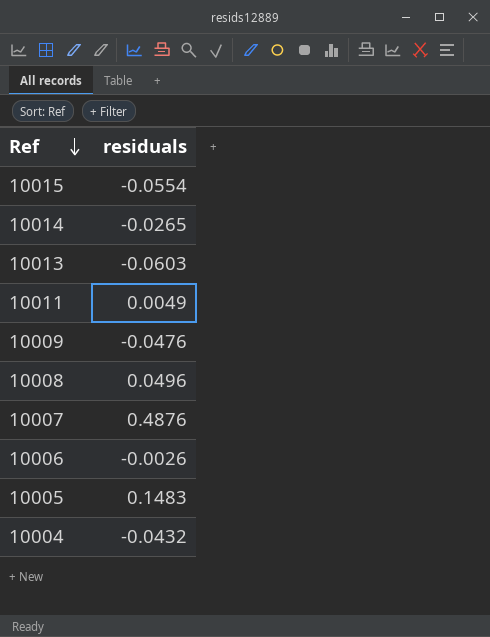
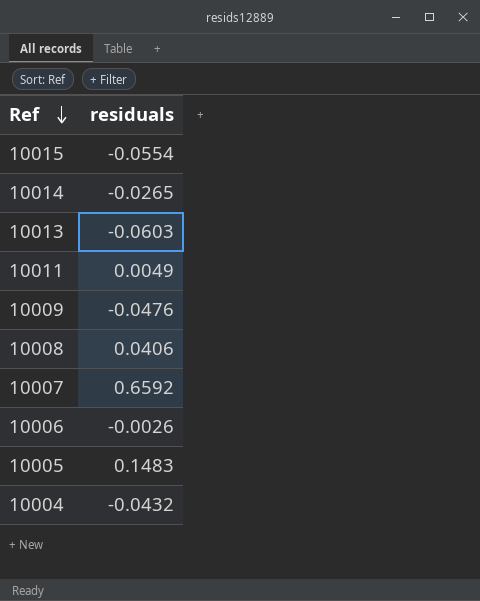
10008 | residuals: 0.0496 -> 0.0406
10007 | residuals: 0.4876 -> 0.6592

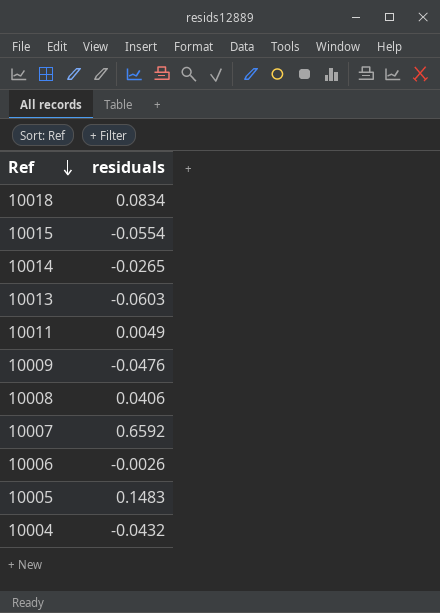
row 10018: none -> 0.0834

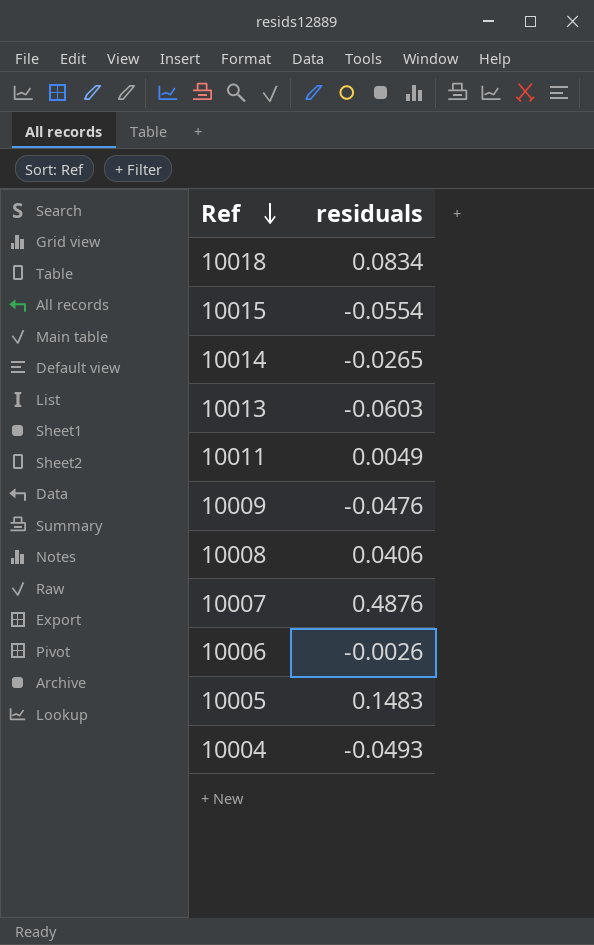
10007 | residuals: 0.6592 -> 0.4876
10004 | residuals: -0.0432 -> -0.0493

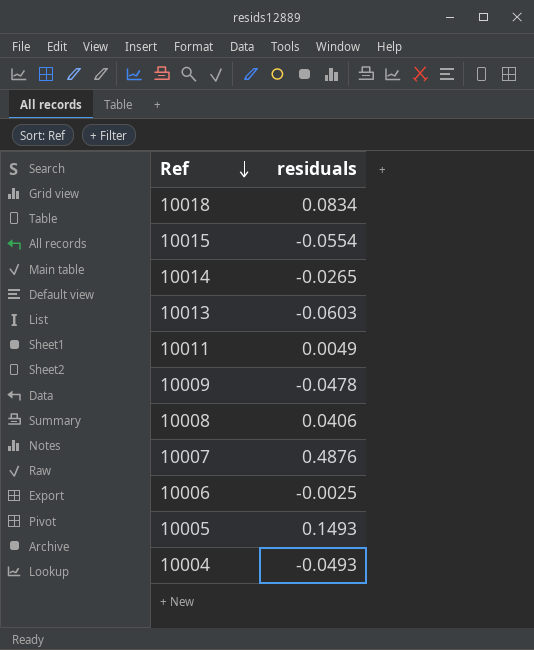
10009 | residuals: -0.0476 -> -0.0478
10006 | residuals: -0.0026 -> -0.0025
10005 | residuals: 0.1483 -> 0.1493

